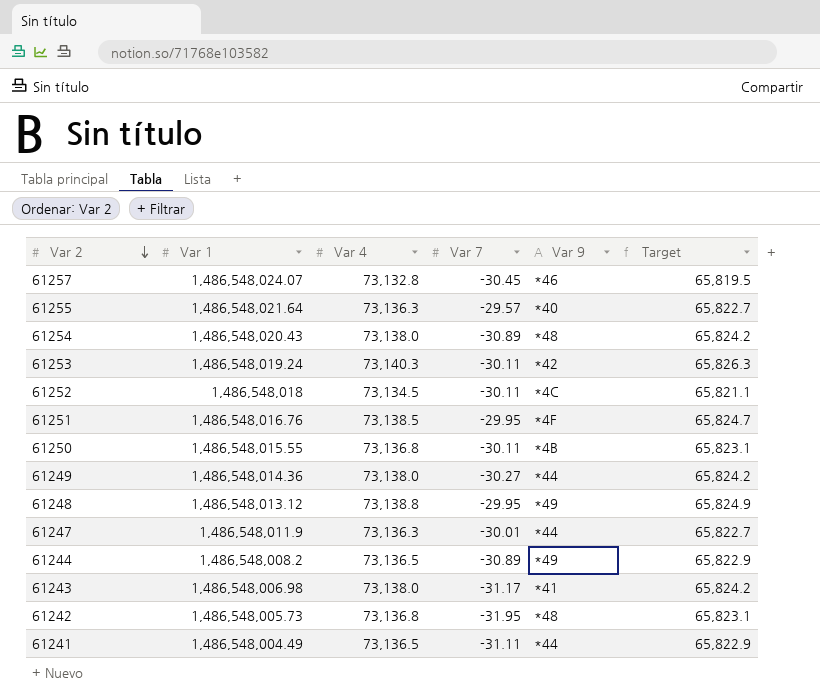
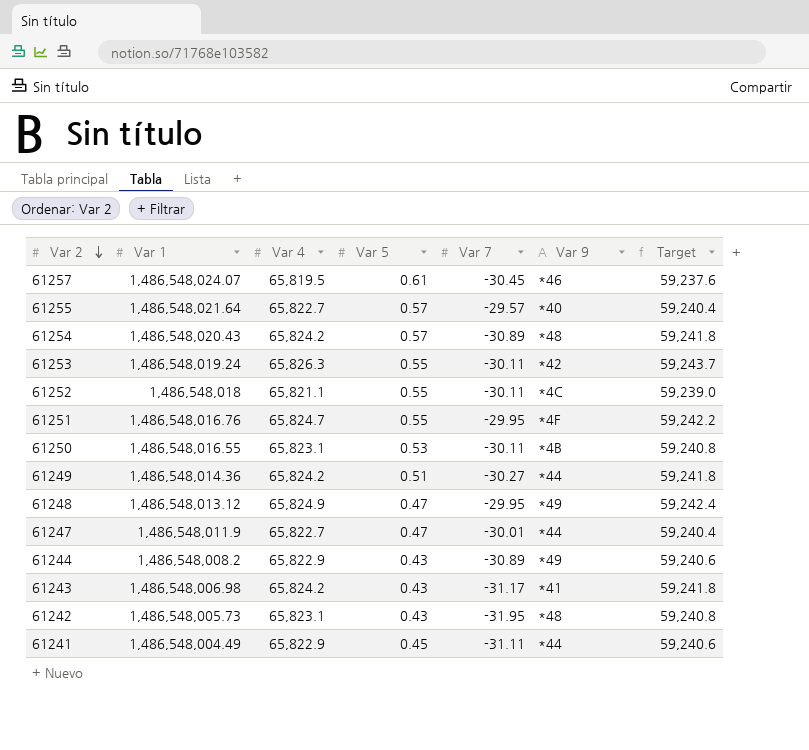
column Var 5 | position: none -> 4
61257 | Var 4: 73,132.8 -> 65,819.5
61257 | Target: 65,819.5 -> 59,237.6
61255 | Var 4: 73,136.3 -> 65,822.7
61255 | Target: 65,822.7 -> 59,240.4
61254 | Var 4: 73,138.0 -> 65,824.2
61254 | Target: 65,824.2 -> 59,241.8
61253 | Var 4: 73,140.3 -> 65,826.3
61253 | Target: 65,826.3 -> 59,243.7
61252 | Var 4: 73,134.5 -> 65,821.1
61252 | Target: 65,821.1 -> 59,239.0
61251 | Var 4: 73,138.5 -> 65,824.7
61251 | Target: 65,824.7 -> 59,242.2
61250 | Var 1: 1,486,548,015.55 -> 1,486,548,016.55
61250 | Var 4: 73,136.8 -> 65,823.1
61250 | Target: 65,823.1 -> 59,240.8
61249 | Var 4: 73,138.0 -> 65,824.2
61249 | Target: 65,824.2 -> 59,241.8
61248 | Var 4: 73,138.8 -> 65,824.9
61248 | Target: 65,824.9 -> 59,242.4
61247 | Var 4: 73,136.3 -> 65,822.7
61247 | Target: 65,822.7 -> 59,240.4
61244 | Var 4: 73,136.5 -> 65,822.9
61244 | Target: 65,822.9 -> 59,240.6
61243 | Var 4: 73,138.0 -> 65,824.2
61243 | Target: 65,824.2 -> 59,241.8
61242 | Var 4: 73,136.8 -> 65,823.1
61242 | Target: 65,823.1 -> 59,240.8
61241 | Var 4: 73,136.5 -> 65,822.9
61241 | Target: 65,822.9 -> 59,240.6

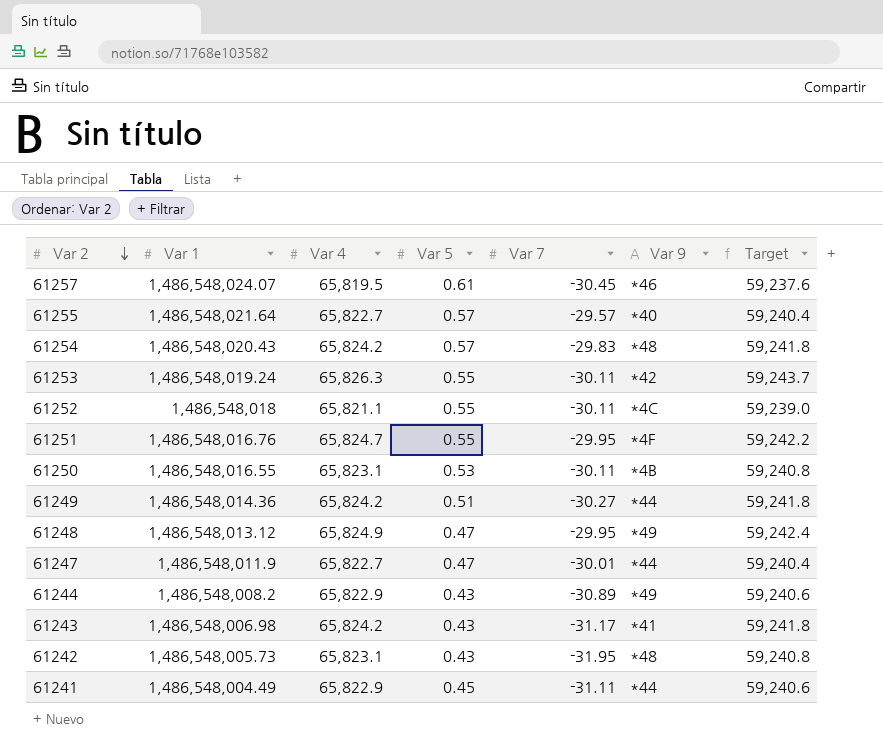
61254 | Var 7: -30.89 -> -29.83

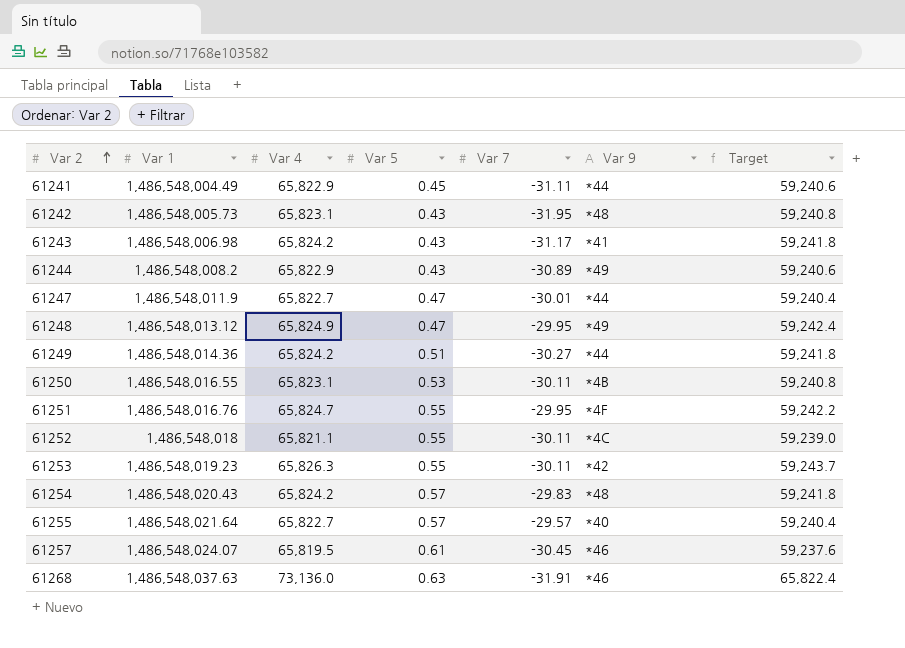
row order: Var 2 descending -> Var 2 ascending
61253 | Var 1: 1,486,548,019.24 -> 1,486,548,019.23
row 61268: none -> 1,486,548,037.63 | 73,136.0 | 0.63 | -31.91 | *46 | 65,822.4

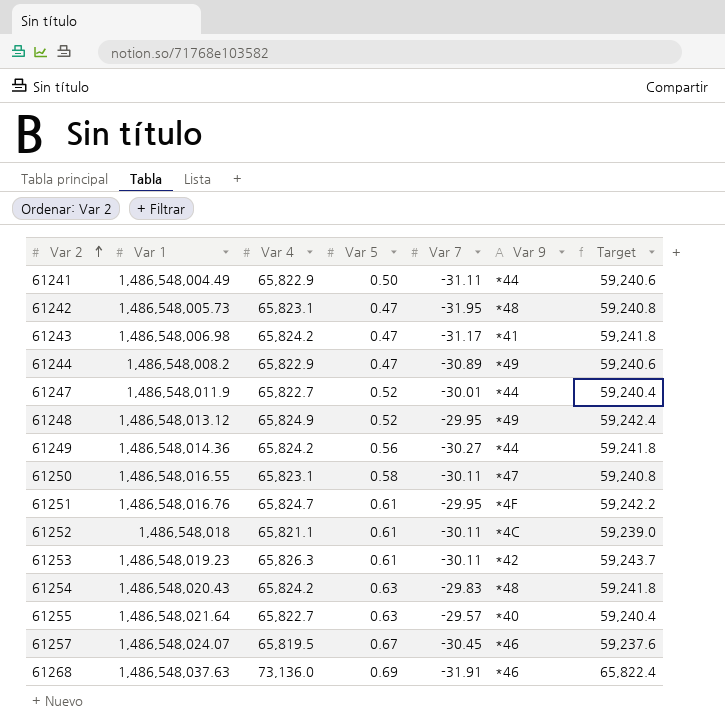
61241 | Var 5: 0.45 -> 0.50
61242 | Var 5: 0.43 -> 0.47
61243 | Var 5: 0.43 -> 0.47
61244 | Var 5: 0.43 -> 0.47
61247 | Var 5: 0.47 -> 0.52
61248 | Var 5: 0.47 -> 0.52
61249 | Var 5: 0.51 -> 0.56
61250 | Var 5: 0.53 -> 0.58
61250 | Var 9: *4B -> *47
61251 | Var 5: 0.55 -> 0.61
61252 | Var 5: 0.55 -> 0.61
61253 | Var 5: 0.55 -> 0.61
61254 | Var 5: 0.57 -> 0.63
61255 | Var 5: 0.57 -> 0.63
61257 | Var 5: 0.61 -> 0.67
61268 | Var 5: 0.63 -> 0.69

